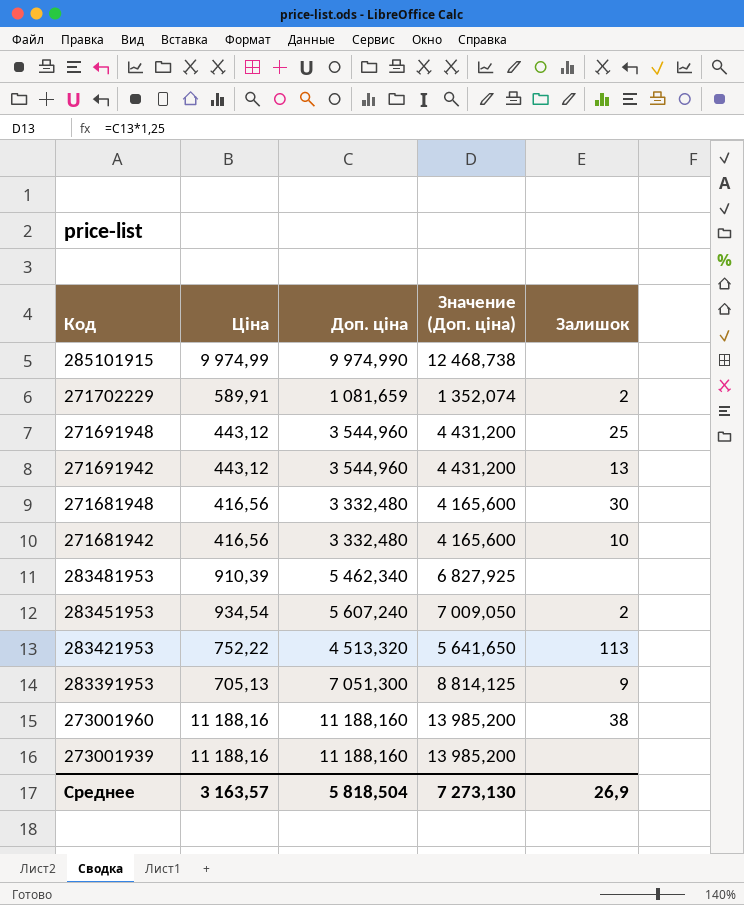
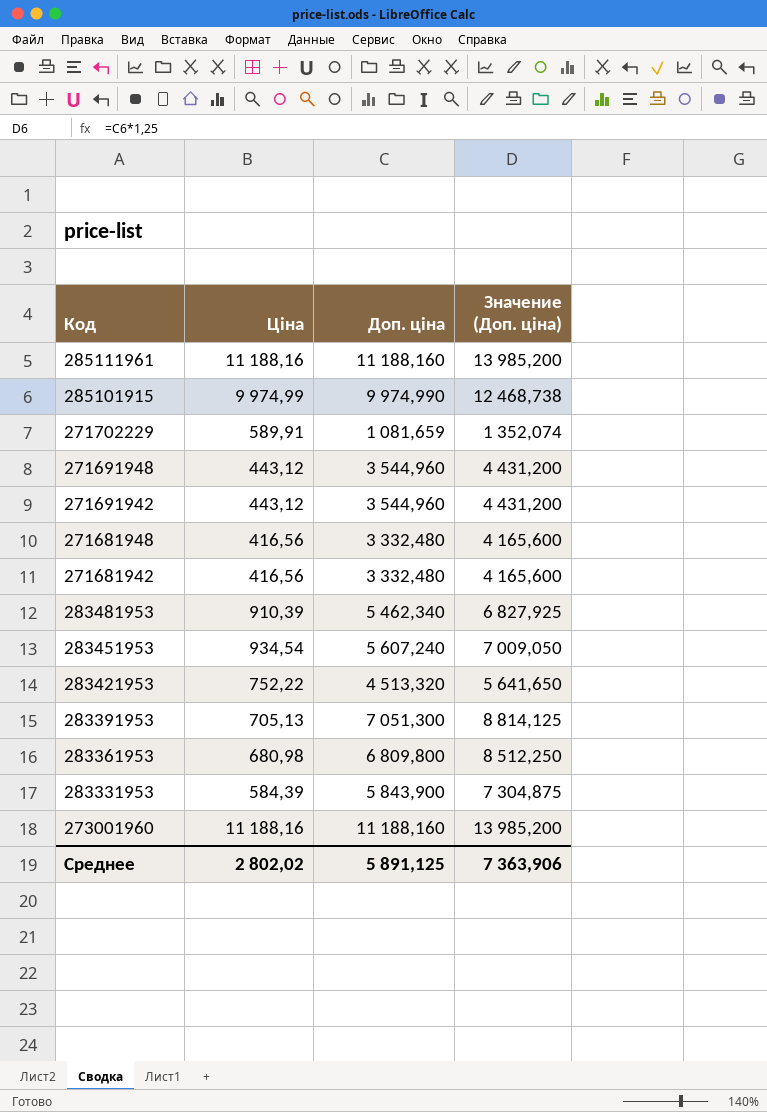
column Залишок | position: 5 -> none
row 273001939: 11 188,16 | 11 188,160 | 13 985,200 | none -> none
row 285111961: none -> 11 188,16 | 11 188,160 | 13 985,200
row 283361953: none -> 680,98 | 6 809,800 | 8 512,250
row 283331953: none -> 584,39 | 5 843,900 | 7 304,875
Среднее | Ціна: 3 163,57 -> 2 802,02
Среднее | Доп. ціна: 5 818,504 -> 5 891,125
Среднее | Значение (Доп. ціна): 7 273,130 -> 7 363,906

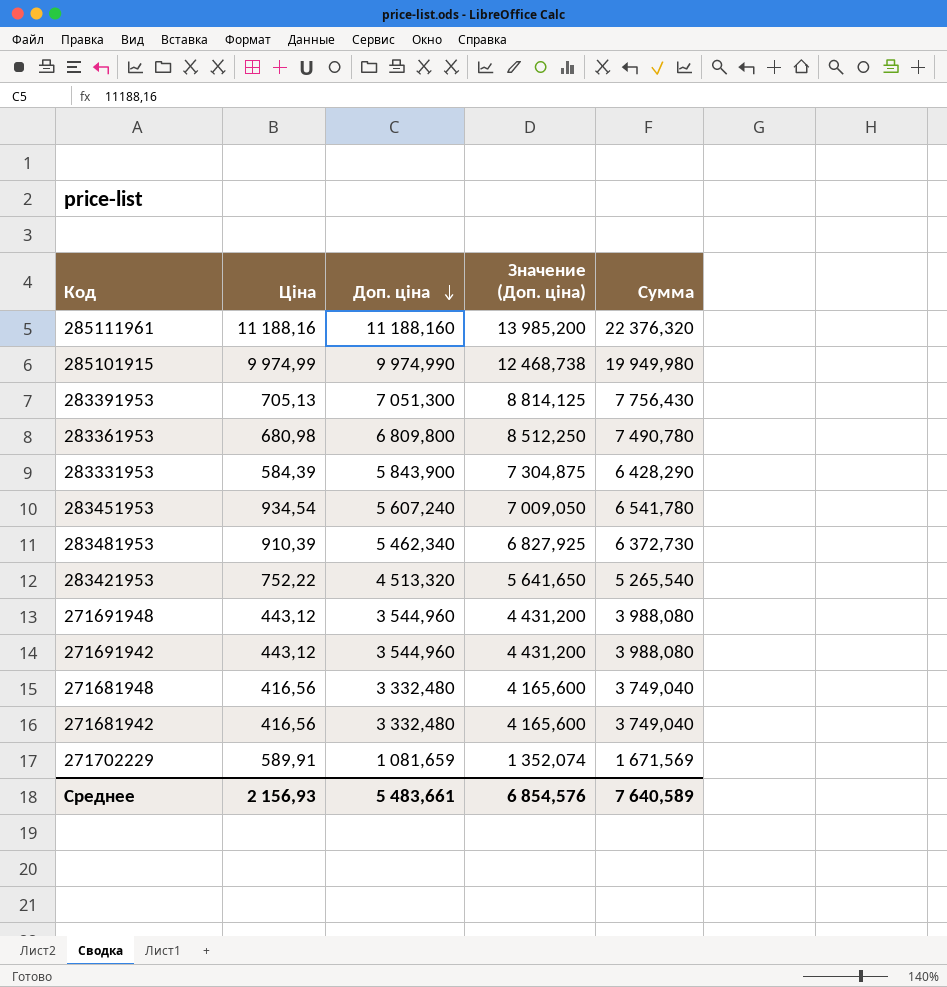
row order: none -> Доп. ціна descending
column Сумма | formula: none -> [Ціна] + [Доп. ціна]
row 273001960: 11 188,16 | 11 188,160 | 13 985,200 -> none
Среднее | Ціна: 2 802,02 -> 2 156,93
Среднее | Доп. ціна: 5 891,125 -> 5 483,661
Среднее | Значение (Доп. ціна): 7 363,906 -> 6 854,576

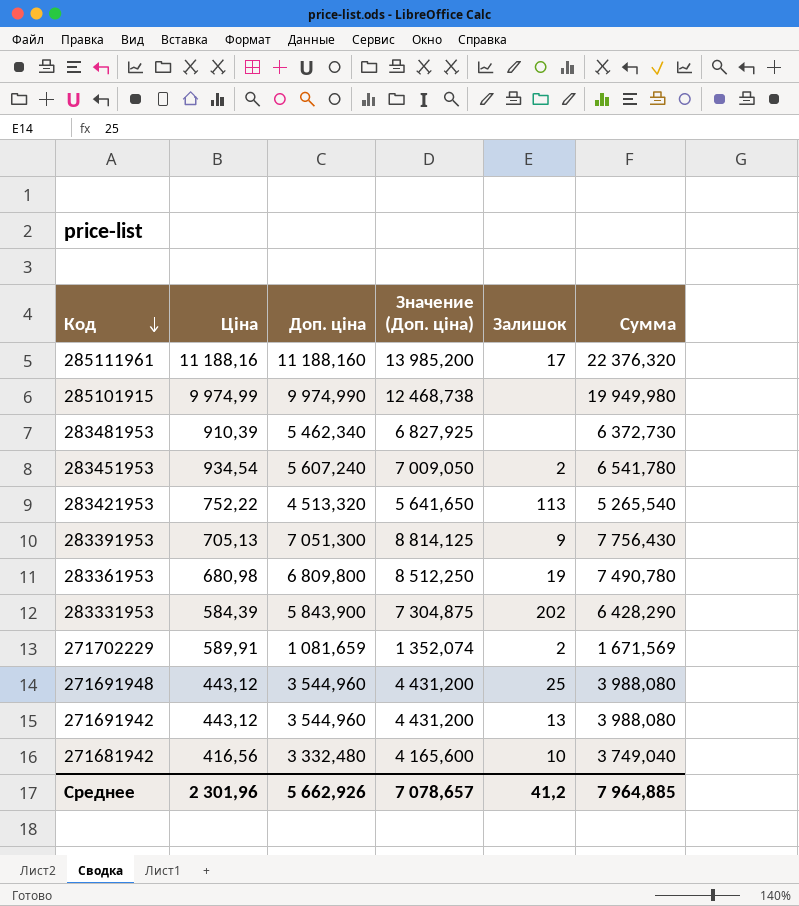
row order: Доп. ціна descending -> Код descending
column Залишок | position: none -> 5
row 271681948: 416,56 | 3 332,480 | 4 165,600 | 3 749,040 -> none
Среднее | Ціна: 2 156,93 -> 2 301,96
Среднее | Доп. ціна: 5 483,661 -> 5 662,926
Среднее | Значение (Доп. ціна): 6 854,576 -> 7 078,657
Среднее | Сумма: 7 640,589 -> 7 964,885

